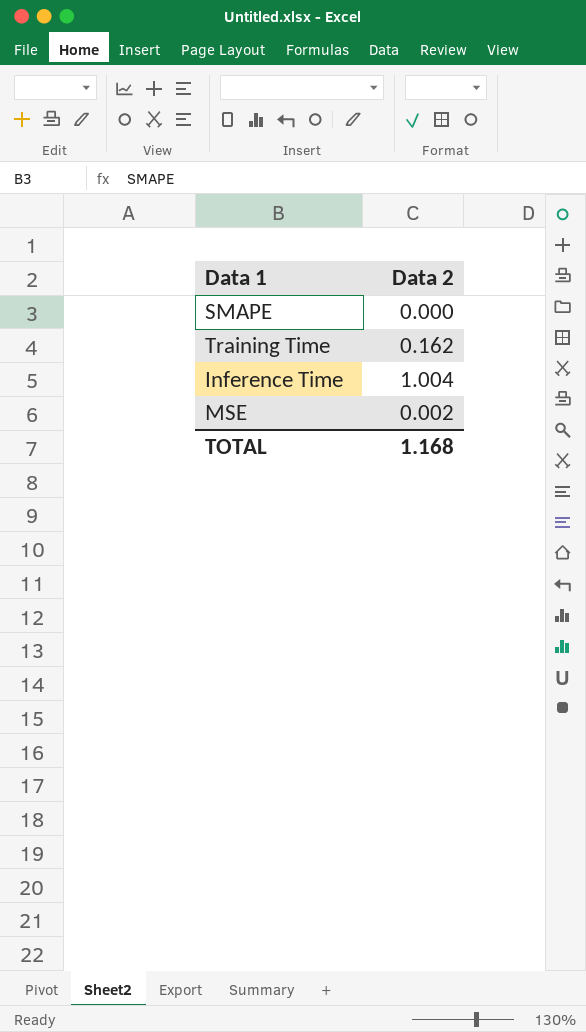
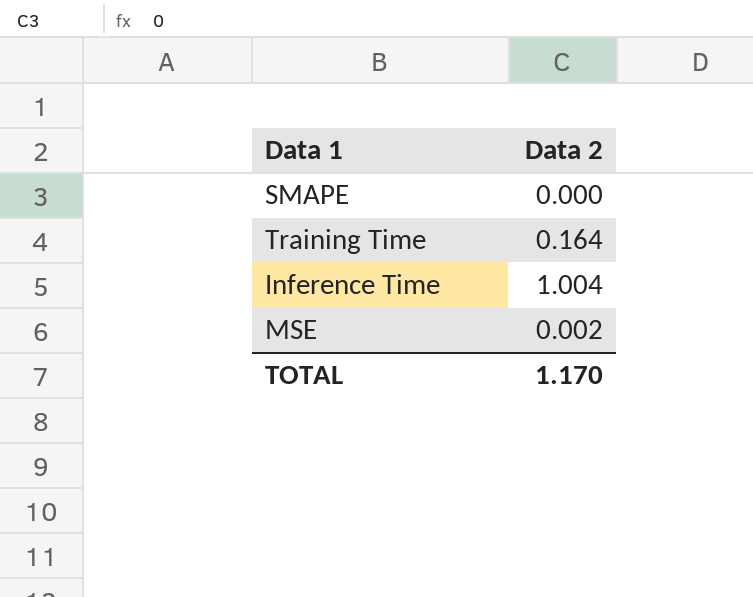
Training Time | Data 2: 0.162 -> 0.164
TOTAL | Data 2: 1.168 -> 1.170

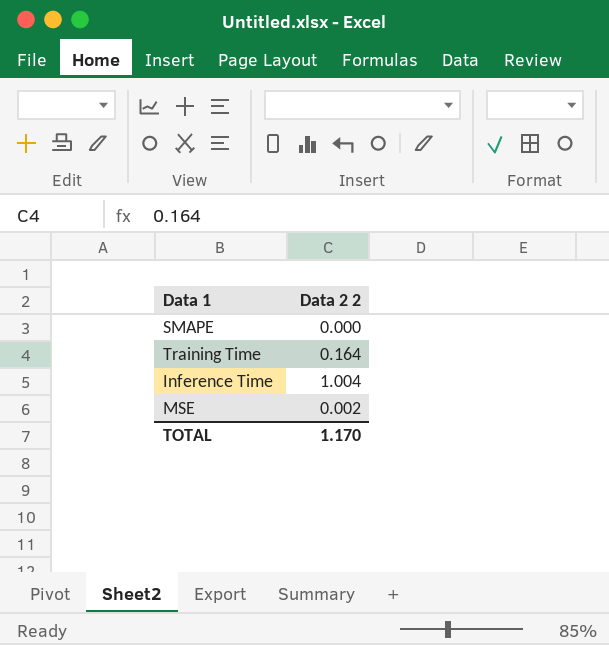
column name: Data 2 -> Data 2 2

